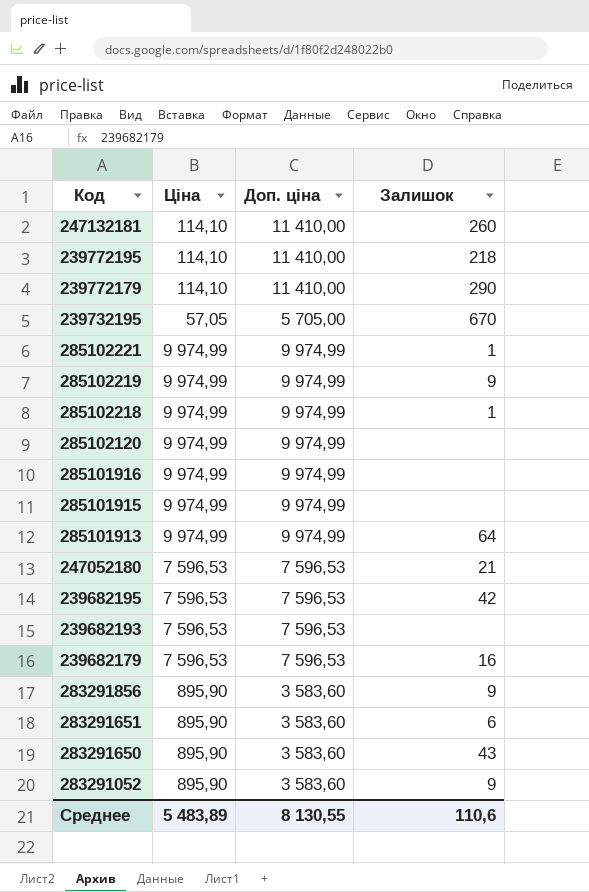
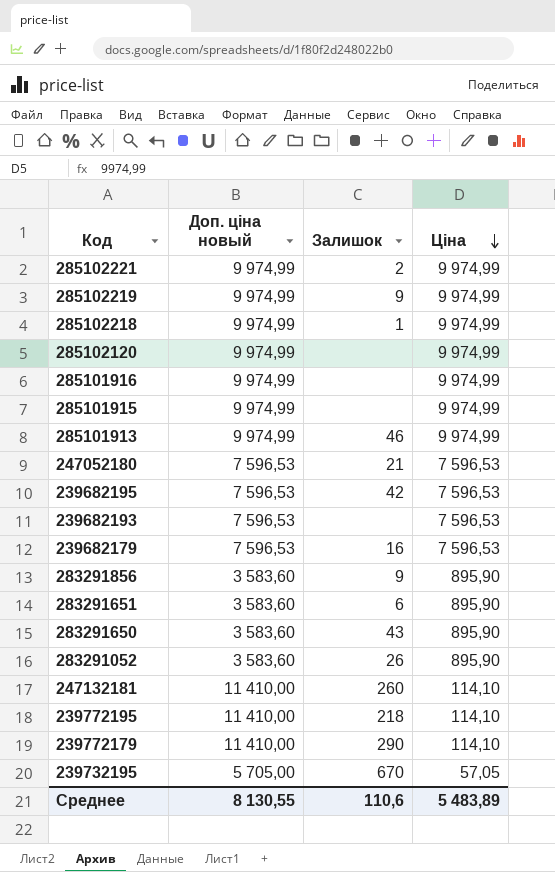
row order: none -> Ціна descending
column name: Доп. ціна -> Доп. ціна новый
column Ціна | position: 2 -> 4
285102221 | Залишок: 1 -> 2
285101913 | Залишок: 64 -> 46
283291052 | Залишок: 9 -> 26

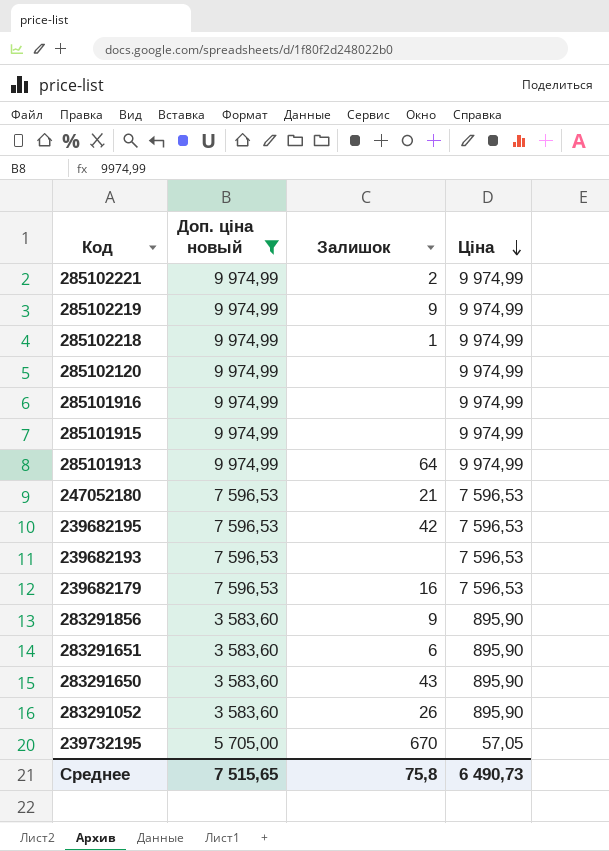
filter: none -> Доп. ціна новый != 11 410,00
285101913 | Залишок: 46 -> 64
Среднее | Доп. ціна новый: 8 130,55 -> 7 515,65
Среднее | Залишок: 110,6 -> 75,8
Среднее | Ціна: 5 483,89 -> 6 490,73

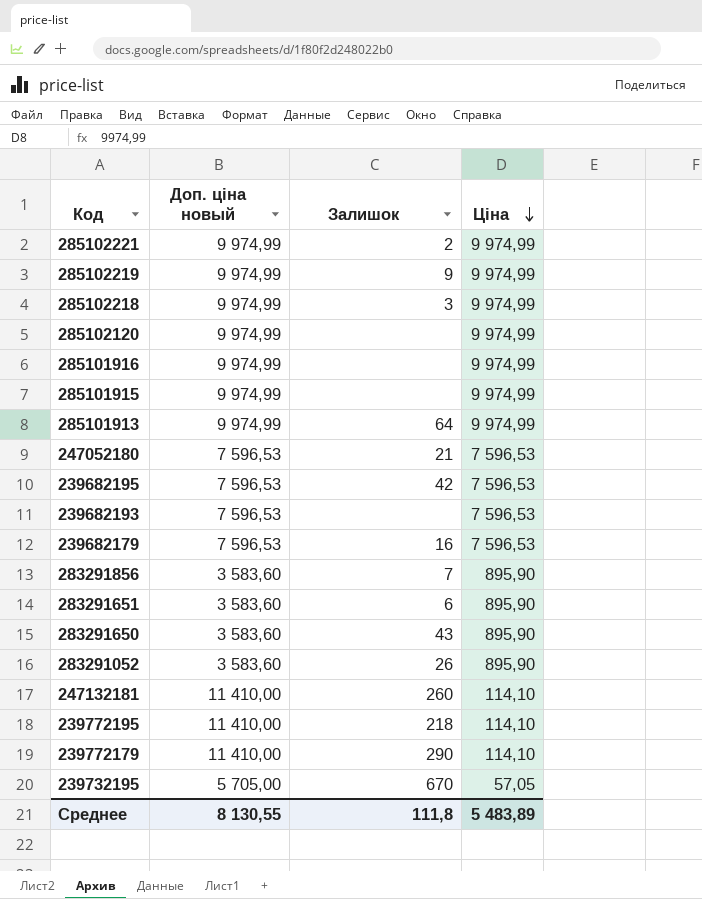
filter: Доп. ціна новый != 11 410,00 -> none
285102218 | Залишок: 1 -> 3
283291856 | Залишок: 9 -> 7
Среднее | Доп. ціна новый: 7 515,65 -> 8 130,55
Среднее | Залишок: 75,8 -> 111,8
Среднее | Ціна: 6 490,73 -> 5 483,89

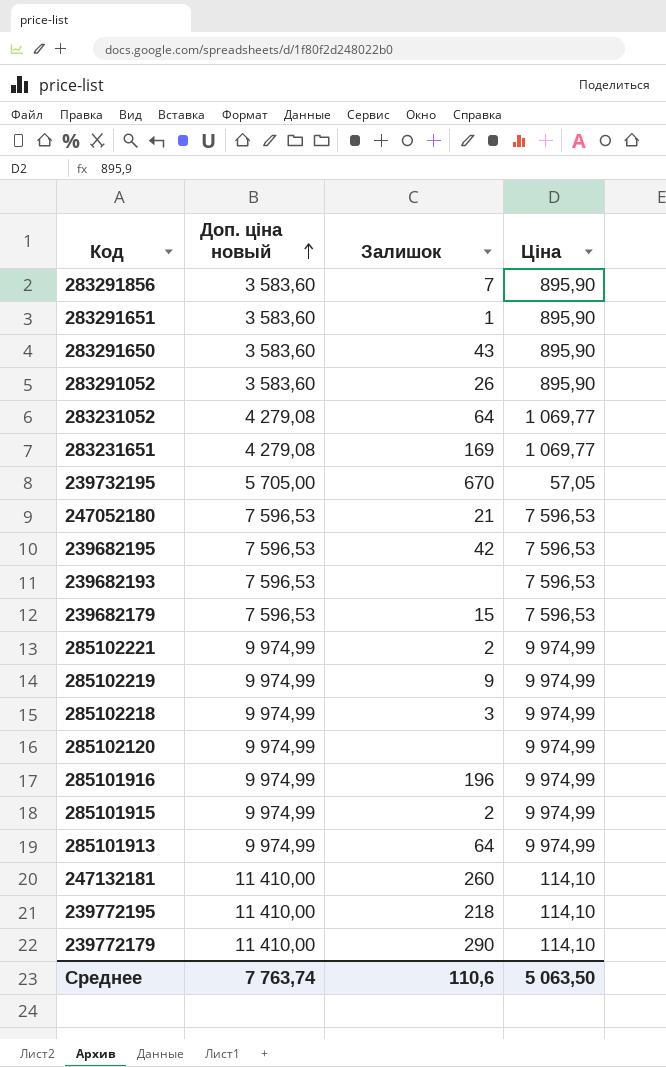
row order: Ціна descending -> Доп. ціна новый ascending
283291651 | Залишок: 6 -> 1
row 283231052: none -> 4 279,08 | 64 | 1 069,77
row 283231651: none -> 4 279,08 | 169 | 1 069,77
239682179 | Залишок: 16 -> 15
285101916 | Залишок: none -> 196
285101915 | Залишок: none -> 2
Среднее | Доп. ціна новый: 8 130,55 -> 7 763,74
Среднее | Залишок: 111,8 -> 110,6
Среднее | Ціна: 5 483,89 -> 5 063,50

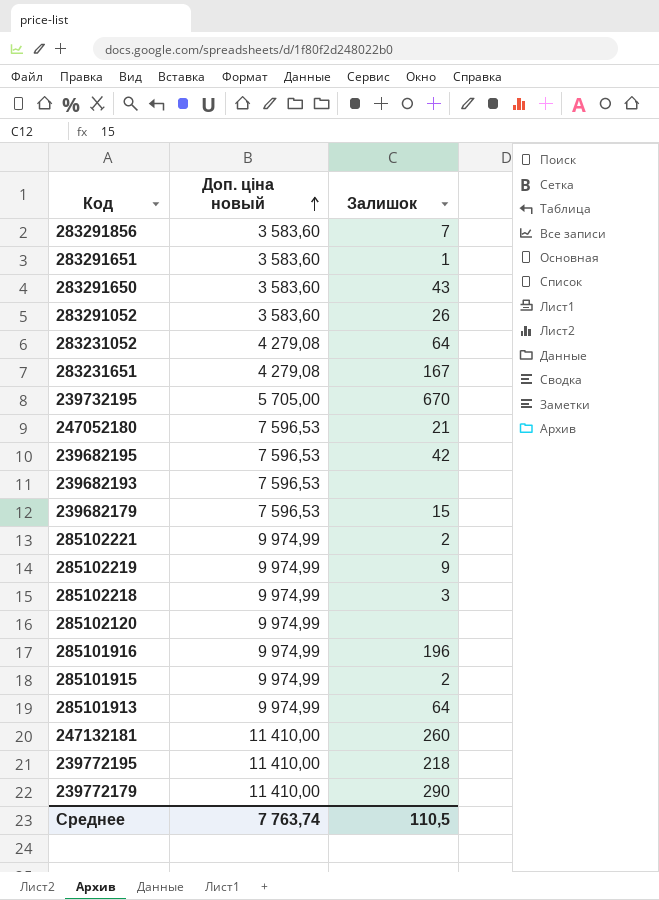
column Ціна | position: 4 -> none
283231651 | Залишок: 169 -> 167
Среднее | Залишок: 110,6 -> 110,5

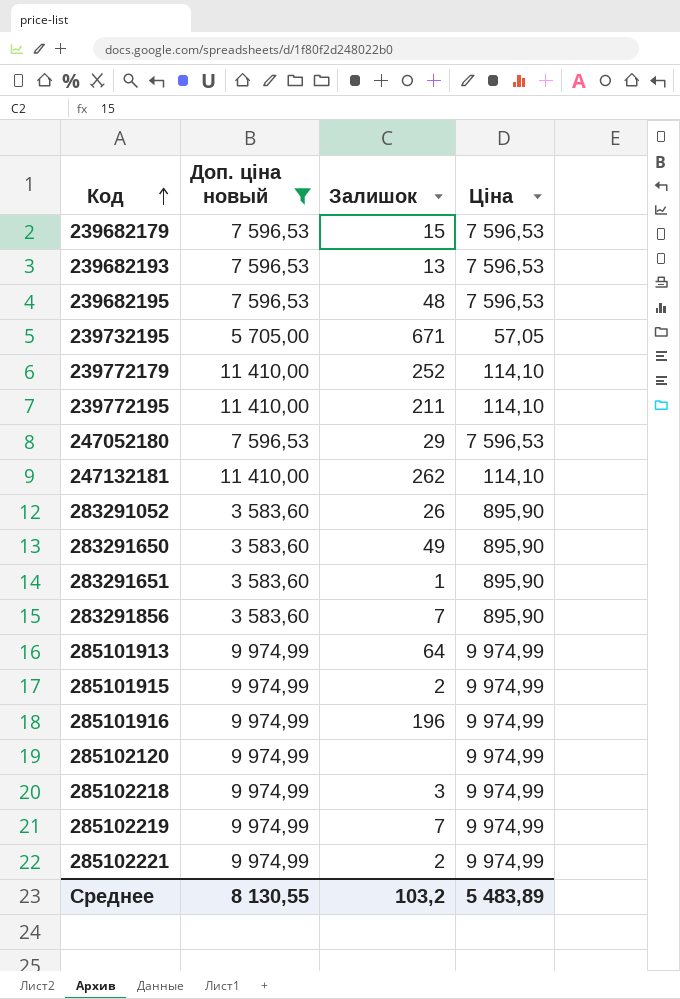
filter: none -> Доп. ціна новый != 4 279,08
row order: Доп. ціна новый ascending -> Код ascending
column Ціна | position: none -> 4
239682193 | Залишок: none -> 13
239682195 | Залишок: 42 -> 48
239732195 | Залишок: 670 -> 671
239772179 | Залишок: 290 -> 252
239772195 | Залишок: 218 -> 211
247052180 | Залишок: 21 -> 29
247132181 | Залишок: 260 -> 262
283291650 | Залишок: 43 -> 49
285102219 | Залишок: 9 -> 7
Среднее | Доп. ціна новый: 7 763,74 -> 8 130,55
Среднее | Залишок: 110,5 -> 103,2

